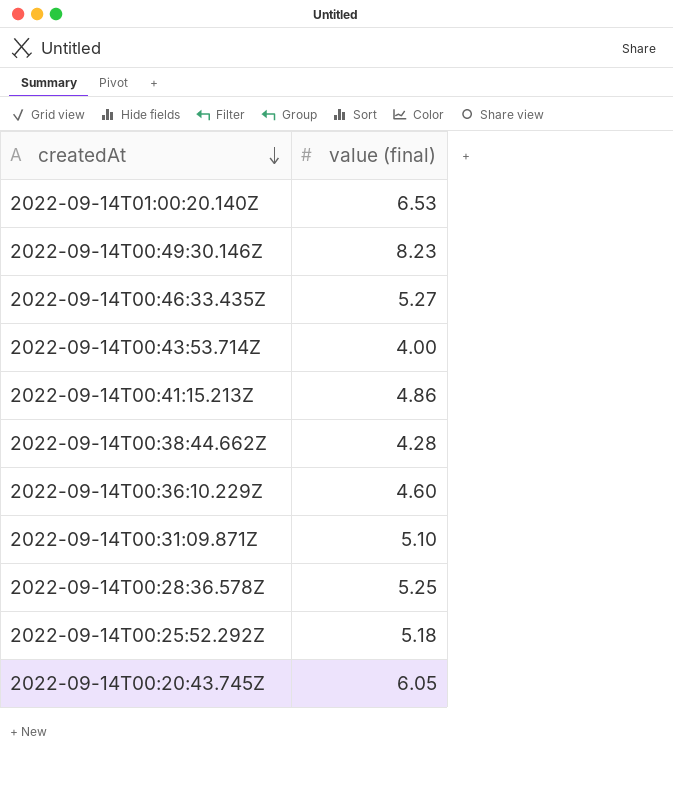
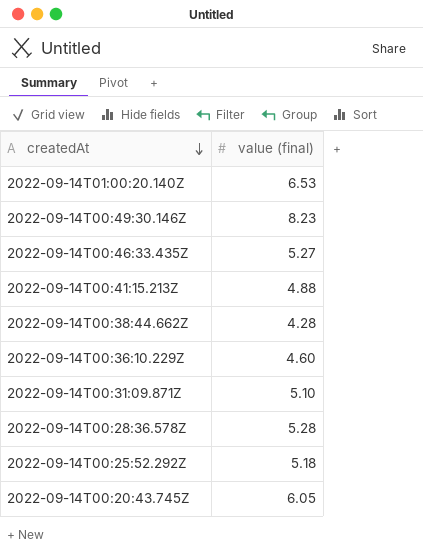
row 2022-09-14T00:43:53.714Z: 4.00 -> none
2022-09-14T00:41:15.213Z | value (final): 4.86 -> 4.88
2022-09-14T00:28:36.578Z | value (final): 5.25 -> 5.28

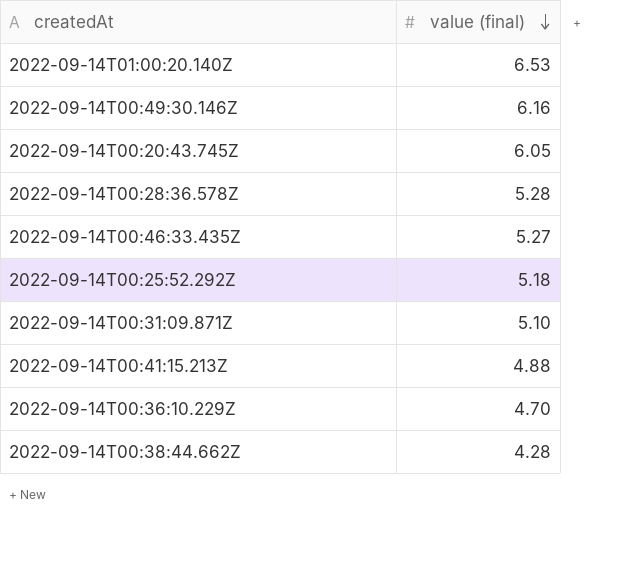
row order: createdAt descending -> value (final) descending
2022-09-14T00:49:30.146Z | value (final): 8.23 -> 6.16
2022-09-14T00:36:10.229Z | value (final): 4.60 -> 4.70

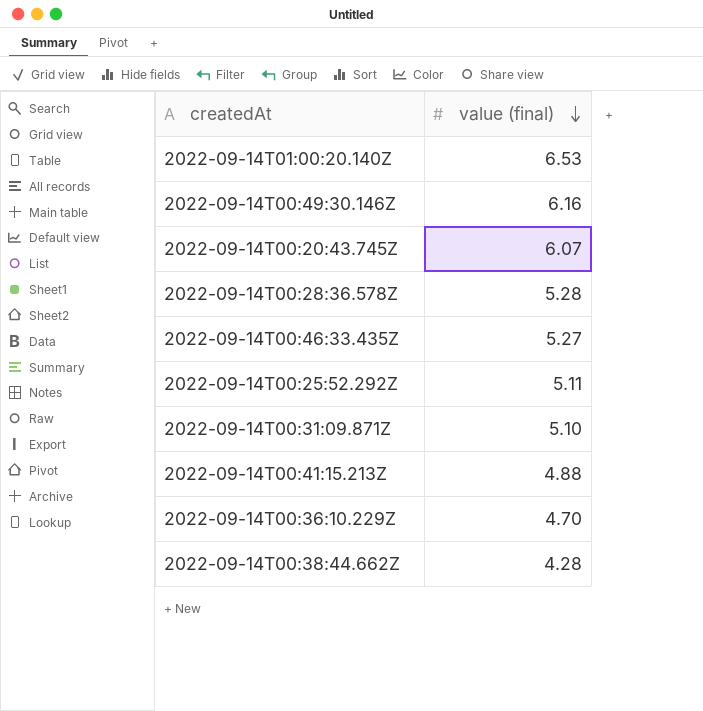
2022-09-14T00:20:43.745Z | value (final): 6.05 -> 6.07
2022-09-14T00:25:52.292Z | value (final): 5.18 -> 5.11

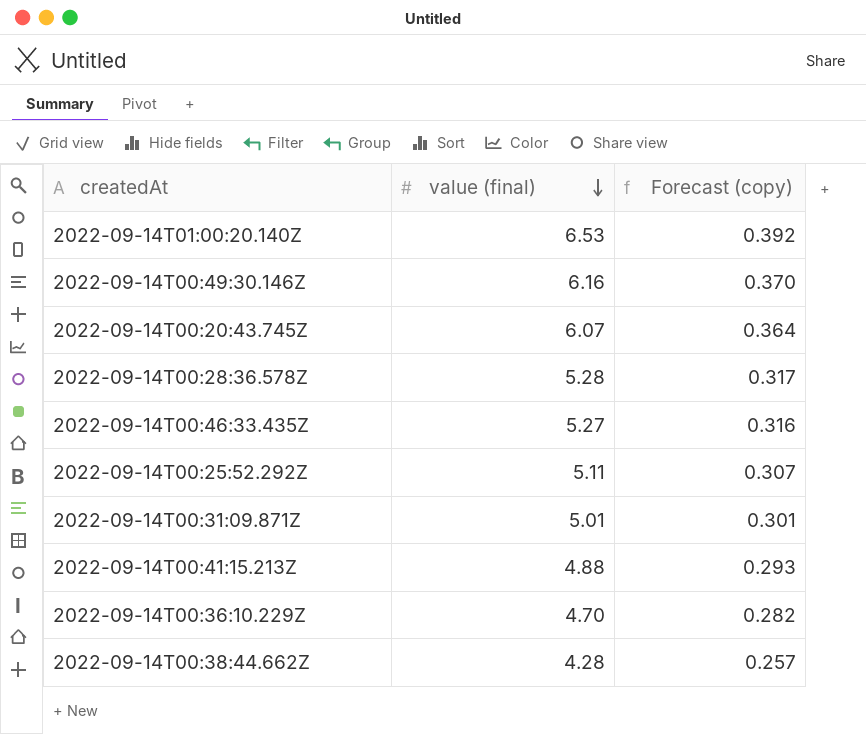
column Forecast (copy) | formula: none -> [value (final)] * 0.06
2022-09-14T00:31:09.871Z | value (final): 5.10 -> 5.01

